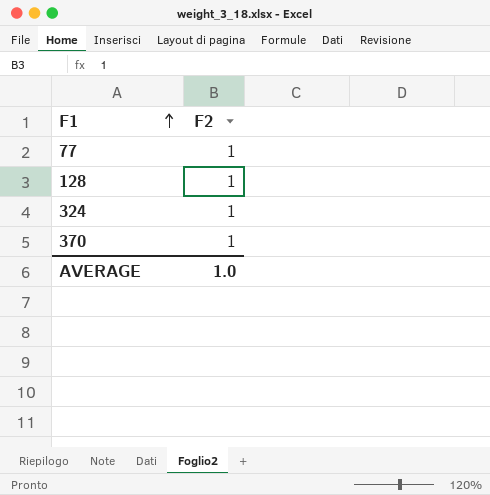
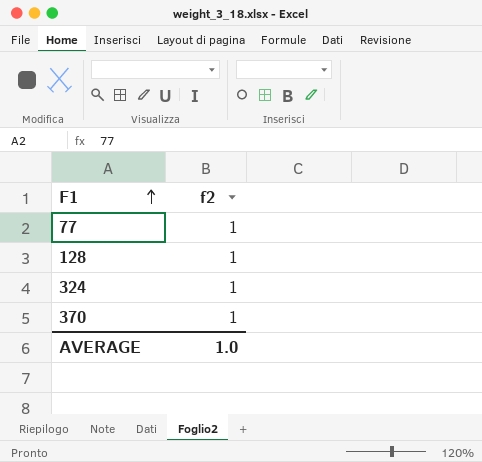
column name: F2 -> f2

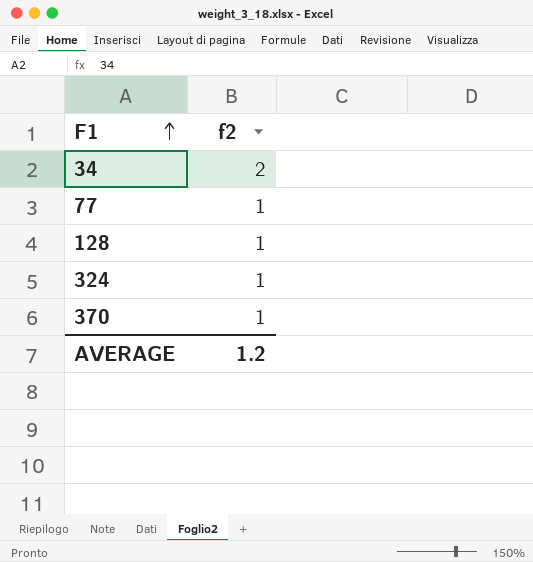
row 34: none -> 2
AVERAGE | f2: 1.0 -> 1.2

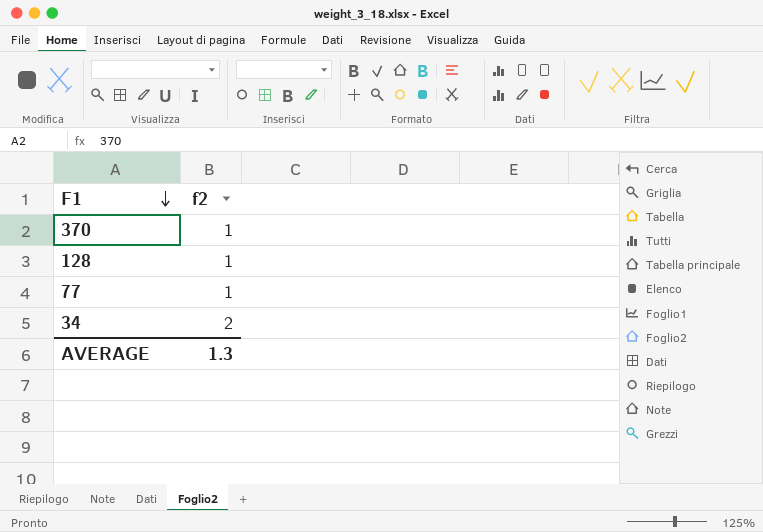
row order: F1 ascending -> F1 descending
row 324: 1 -> none
AVERAGE | f2: 1.2 -> 1.3

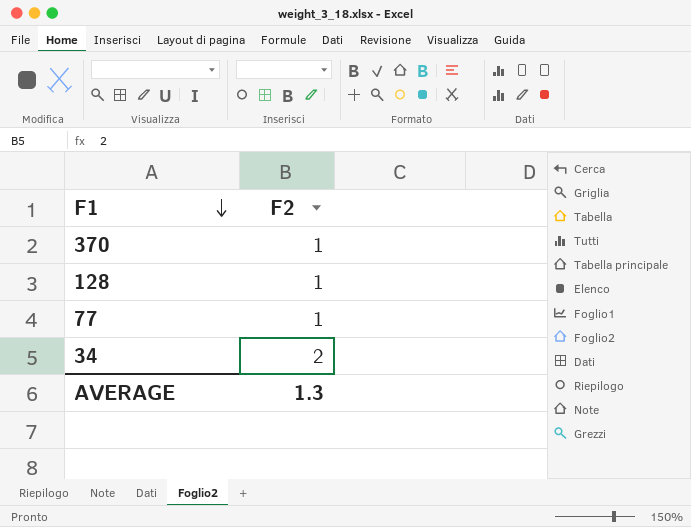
column name: f2 -> F2

